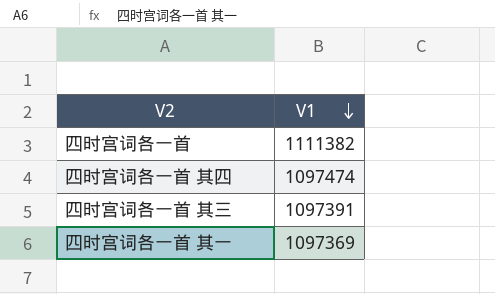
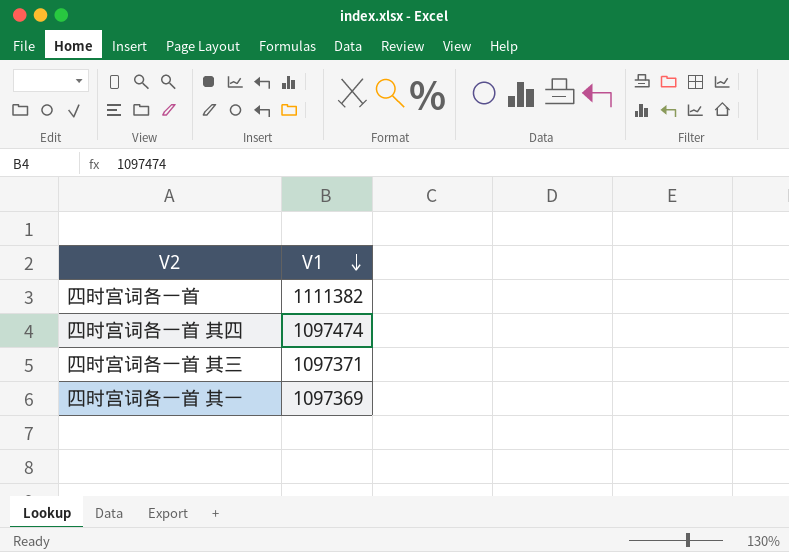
四时宫词各一首 其三 | V1: 1097391 -> 1097371

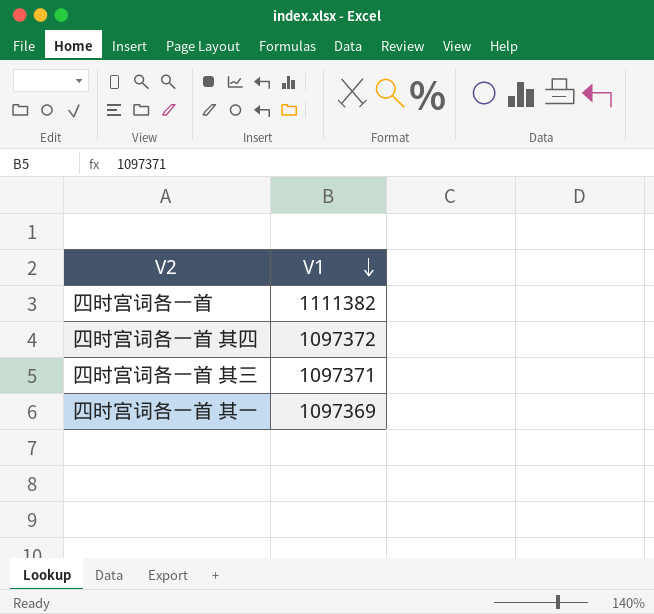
四时宫词各一首 其四 | V1: 1097474 -> 1097372

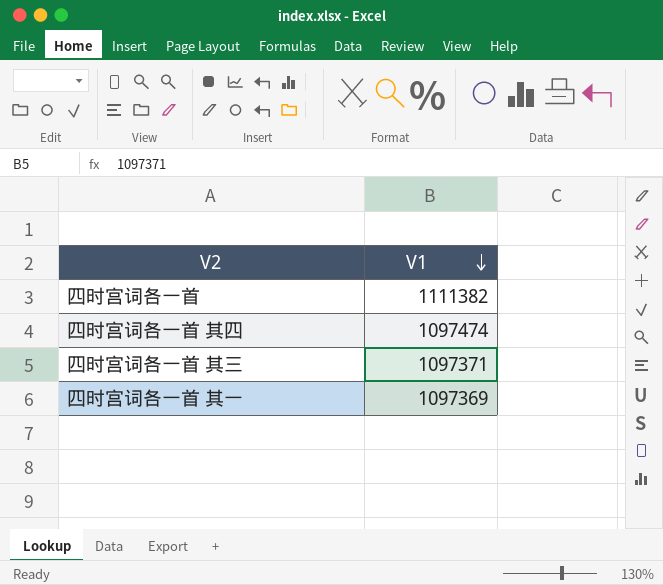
四时宫词各一首 其四 | V1: 1097372 -> 1097474

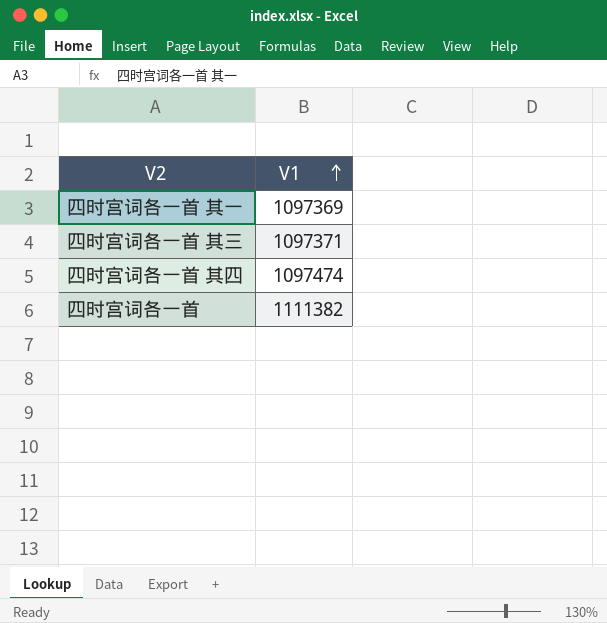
row order: V1 descending -> V1 ascending

